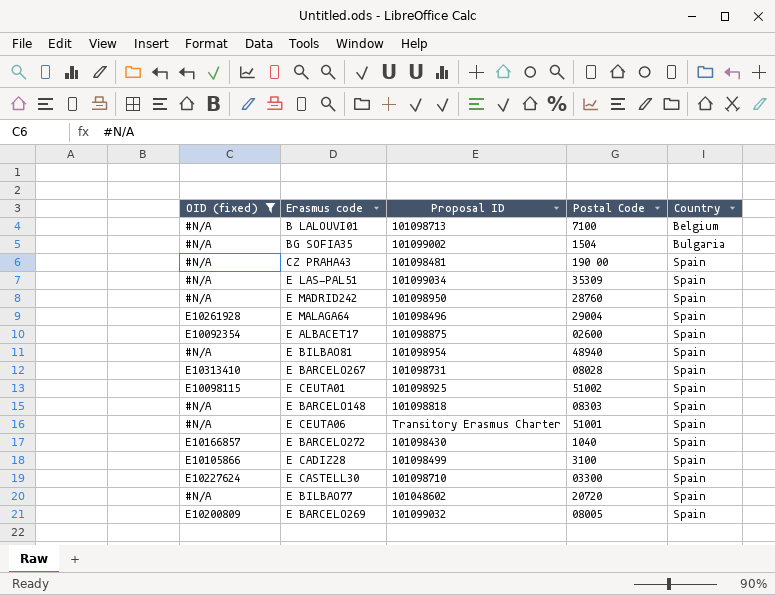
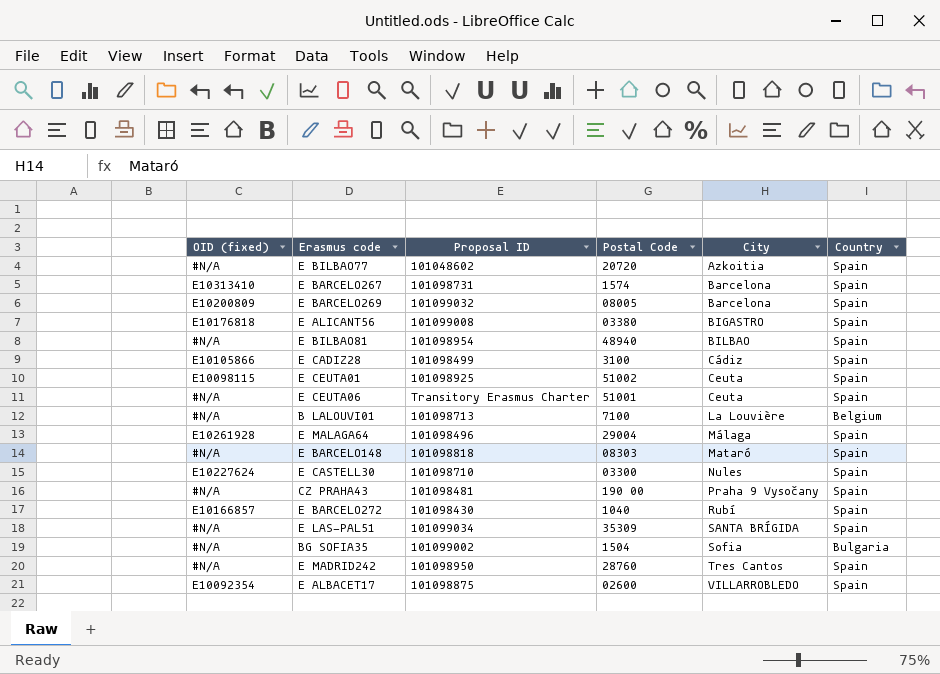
filter: OID (fixed) != E10176818 -> none
row order: Country ascending -> City ascending
column City | position: none -> 5
E BARCELO267 | Postal Code: 08028 -> 1574

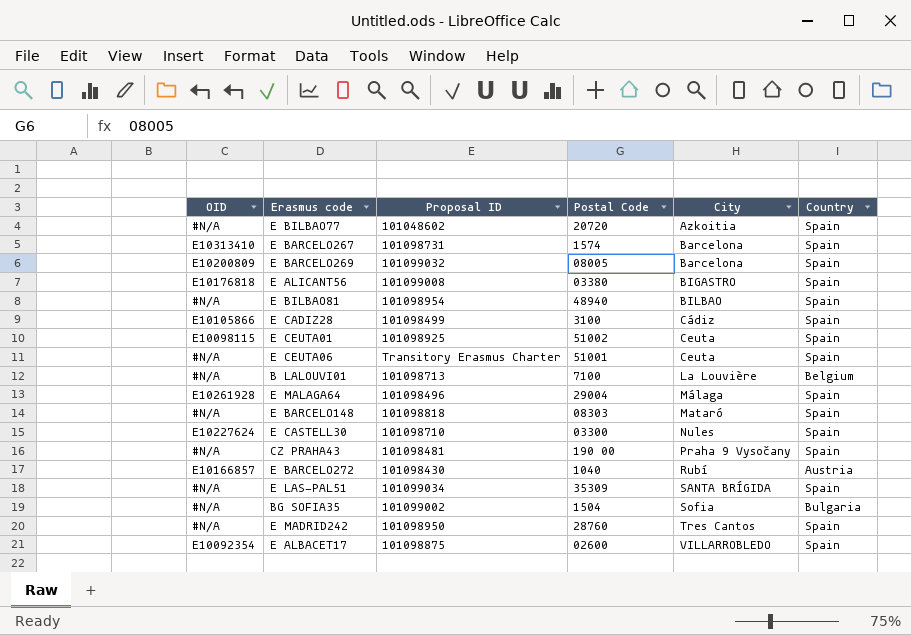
column name: OID (fixed) -> OID
E BARCELO272 | Country: Spain -> Austria

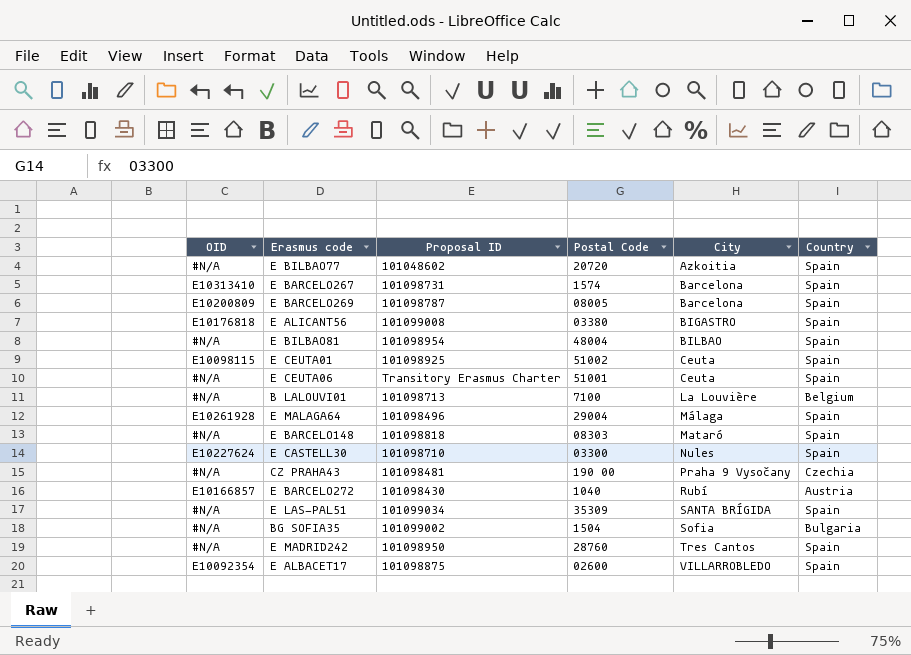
row E CADIZ28: E10105866 | 101098499 | 3100 | Cádiz | Spain -> none
E BARCELO269 | Proposal ID: 101099032 -> 101098787
E BILBAO81 | Postal Code: 48940 -> 48004
CZ PRAHA43 | Country: Spain -> Czechia

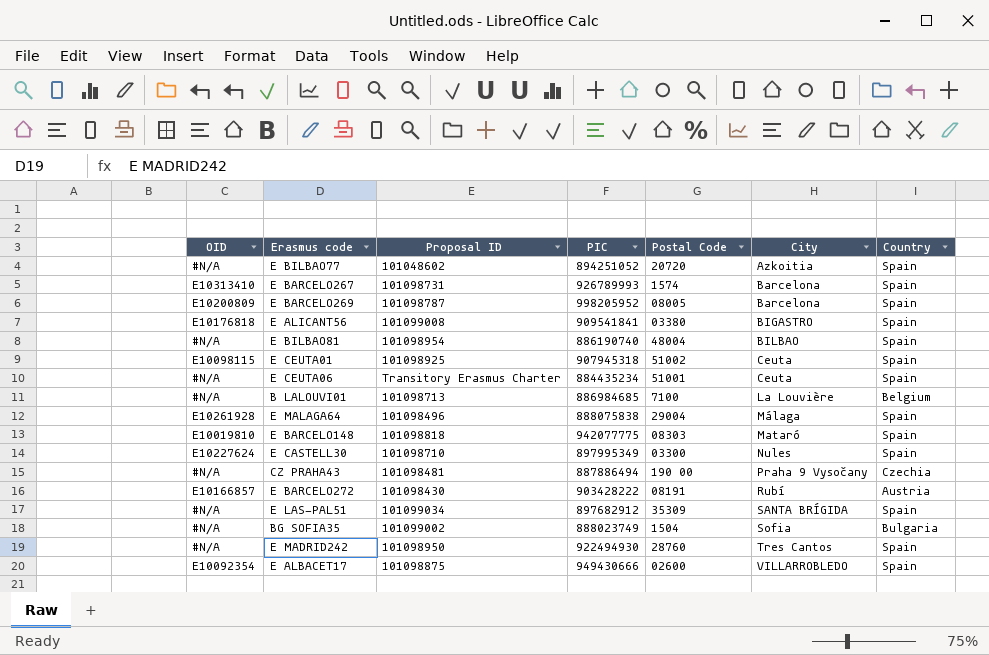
column PIC | position: none -> 4
E BARCELO148 | OID: #N/A -> E10019810
E BARCELO272 | Postal Code: 1040 -> 08191

